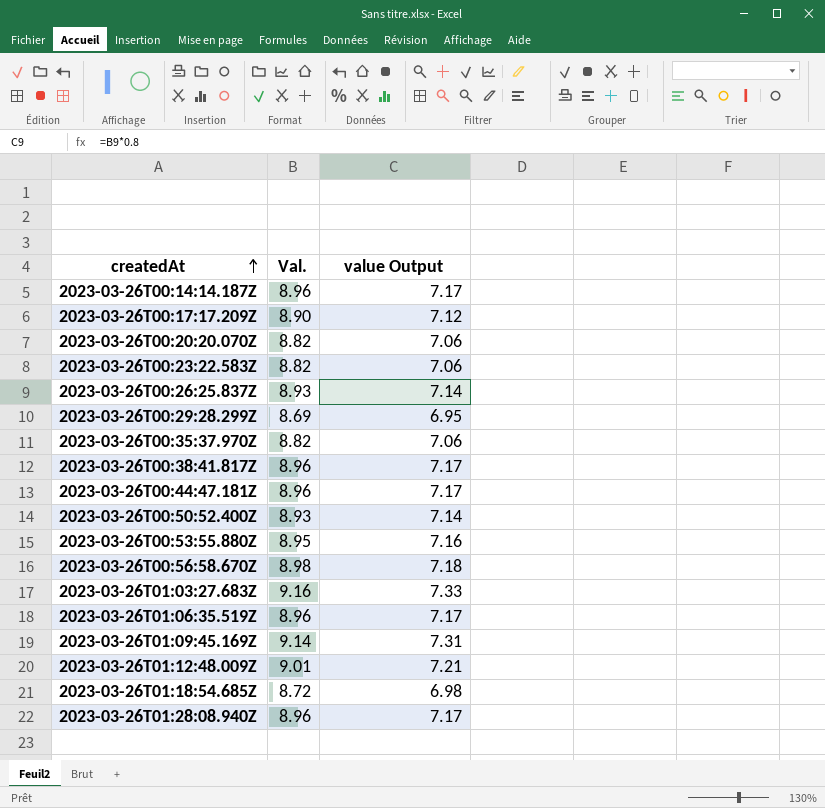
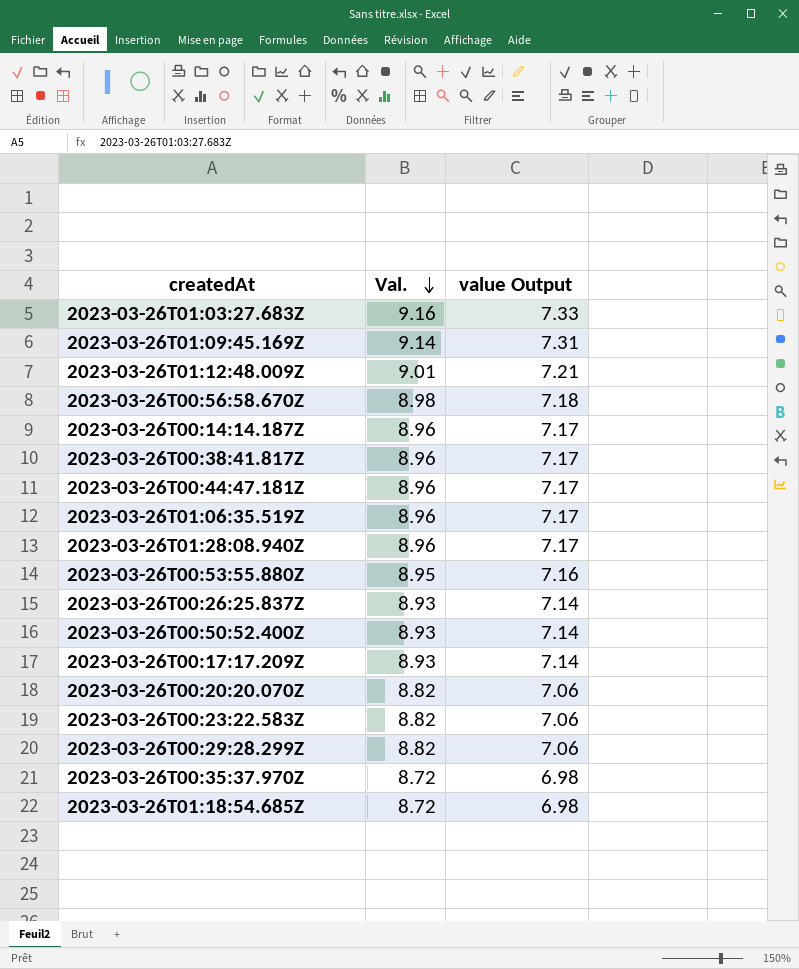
row order: createdAt ascending -> Val. descending
2023-03-26T00:17:17.209Z | Val.: 8.90 -> 8.93
2023-03-26T00:17:17.209Z | value Output: 7.12 -> 7.14
2023-03-26T00:29:28.299Z | Val.: 8.69 -> 8.82
2023-03-26T00:29:28.299Z | value Output: 6.95 -> 7.06
2023-03-26T00:35:37.970Z | Val.: 8.82 -> 8.72
2023-03-26T00:35:37.970Z | value Output: 7.06 -> 6.98

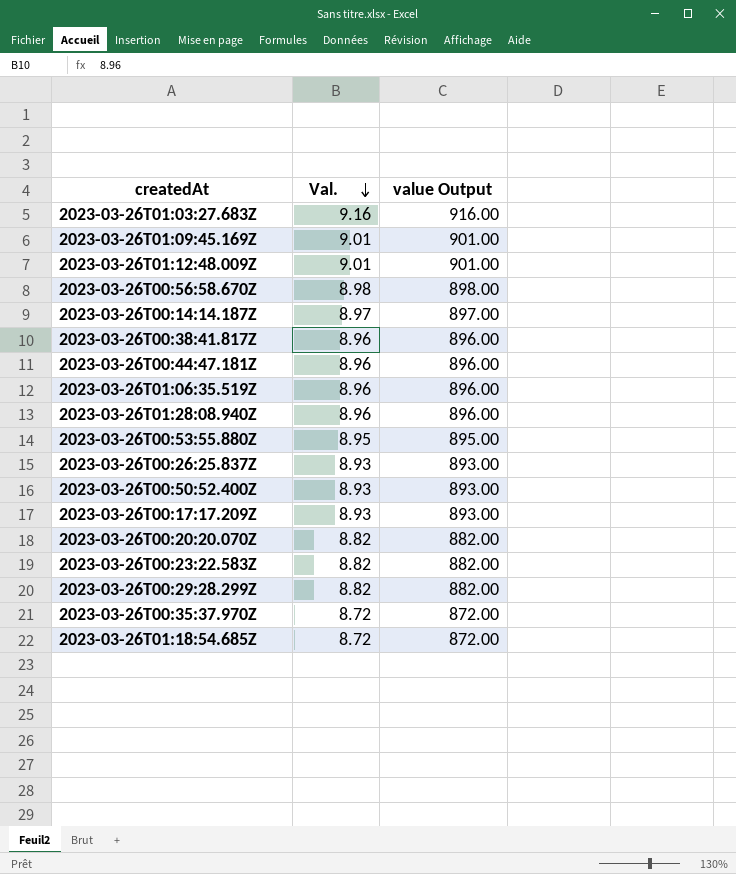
column value Output | formula: [Val.] * 0.8 -> [Val.] * 100
2023-03-26T01:09:45.169Z | Val.: 9.14 -> 9.01
2023-03-26T00:14:14.187Z | Val.: 8.96 -> 8.97

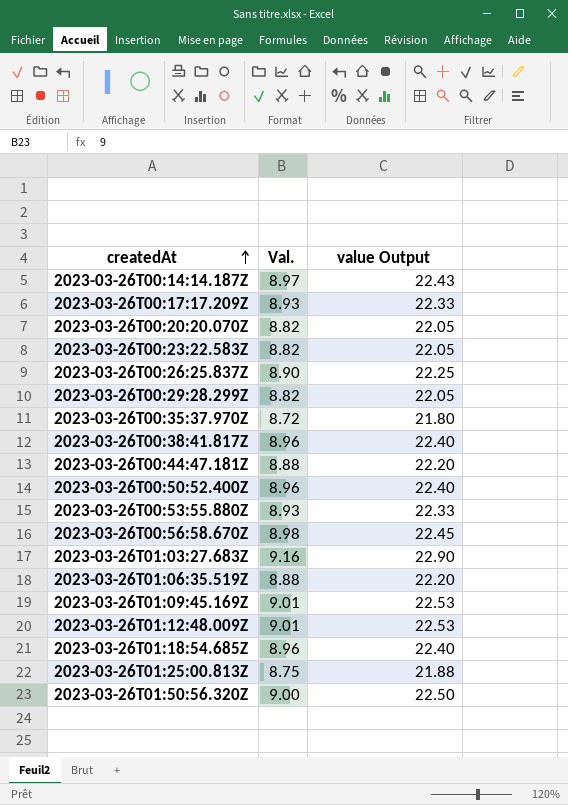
row order: Val. descending -> createdAt ascending
column value Output | formula: [Val.] * 100 -> [Val.] * 2.5
row 2023-03-26T01:28:08.940Z: 8.96 | 896.00 -> none
2023-03-26T00:26:25.837Z | Val.: 8.93 -> 8.90
2023-03-26T00:44:47.181Z | Val.: 8.96 -> 8.88
2023-03-26T00:50:52.400Z | Val.: 8.93 -> 8.96
2023-03-26T00:53:55.880Z | Val.: 8.95 -> 8.93
2023-03-26T01:06:35.519Z | Val.: 8.96 -> 8.88
2023-03-26T01:18:54.685Z | Val.: 8.72 -> 8.96
row 2023-03-26T01:25:00.813Z: none -> 8.75 | 21.88
row 2023-03-26T01:50:56.320Z: none -> 9.00 | 22.50

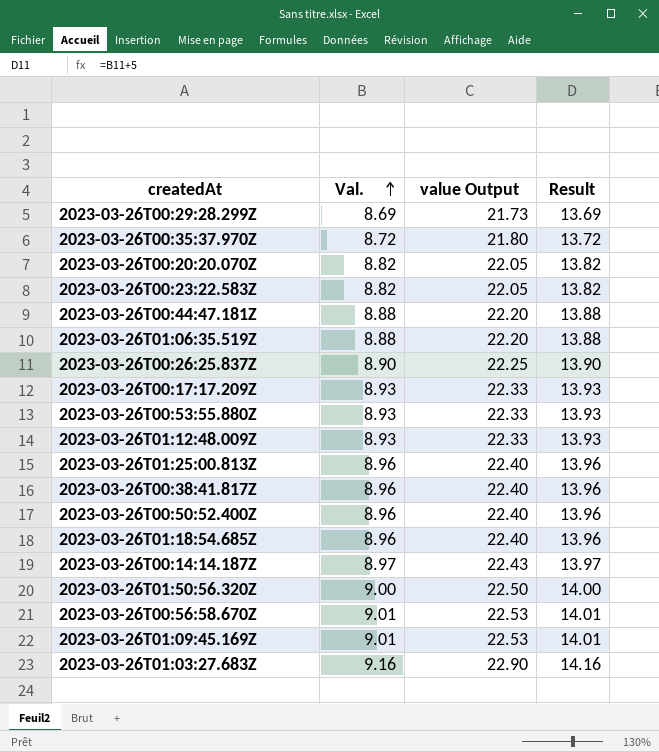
row order: createdAt ascending -> Val. ascending
column Result | formula: none -> [Val.] + 5
2023-03-26T00:29:28.299Z | Val.: 8.82 -> 8.69
2023-03-26T00:29:28.299Z | value Output: 22.05 -> 21.73
2023-03-26T01:12:48.009Z | Val.: 9.01 -> 8.93
2023-03-26T01:12:48.009Z | value Output: 22.53 -> 22.33
2023-03-26T01:25:00.813Z | Val.: 8.75 -> 8.96
2023-03-26T01:25:00.813Z | value Output: 21.88 -> 22.40
2023-03-26T00:56:58.670Z | Val.: 8.98 -> 9.01
2023-03-26T00:56:58.670Z | value Output: 22.45 -> 22.53

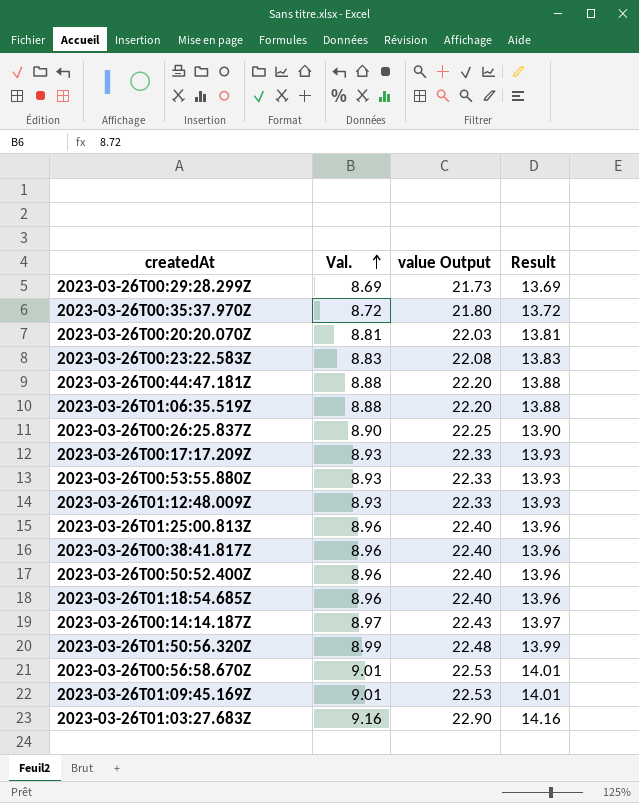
2023-03-26T00:20:20.070Z | Val.: 8.82 -> 8.81
2023-03-26T00:20:20.070Z | value Output: 22.05 -> 22.03
2023-03-26T00:20:20.070Z | Result: 13.82 -> 13.81
2023-03-26T00:23:22.583Z | Val.: 8.82 -> 8.83
2023-03-26T00:23:22.583Z | value Output: 22.05 -> 22.08
2023-03-26T00:23:22.583Z | Result: 13.82 -> 13.83
2023-03-26T01:50:56.320Z | Val.: 9.00 -> 8.99
2023-03-26T01:50:56.320Z | value Output: 22.50 -> 22.48
2023-03-26T01:50:56.320Z | Result: 14.00 -> 13.99

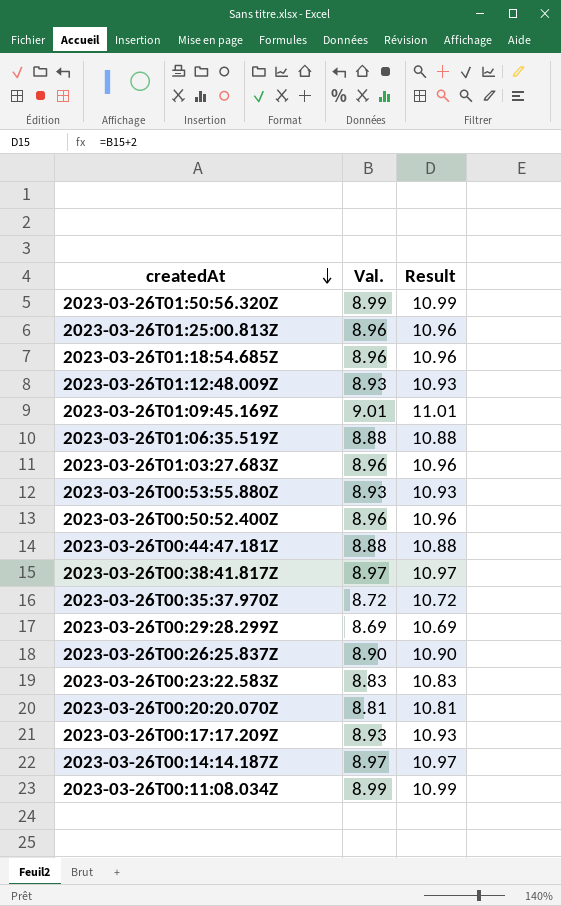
row order: Val. ascending -> createdAt descending
column value Output | formula: [Val.] * 2.5 -> none
column Result | formula: [Val.] + 5 -> [Val.] + 2
row 2023-03-26T00:56:58.670Z: 9.01 | 22.53 | 14.01 -> none
2023-03-26T01:03:27.683Z | Val.: 9.16 -> 8.96
2023-03-26T00:38:41.817Z | Val.: 8.96 -> 8.97
row 2023-03-26T00:11:08.034Z: none -> 8.99 | 10.99

